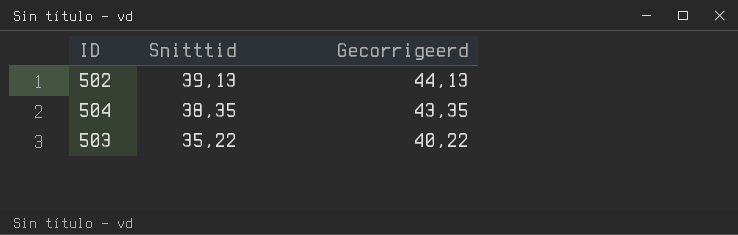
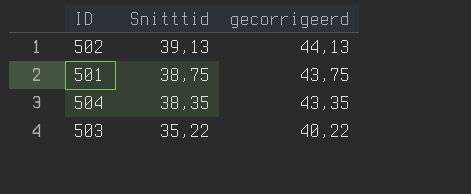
column name: Gecorrigeerd -> gecorrigeerd
row 501: none -> 38,75 | 43,75

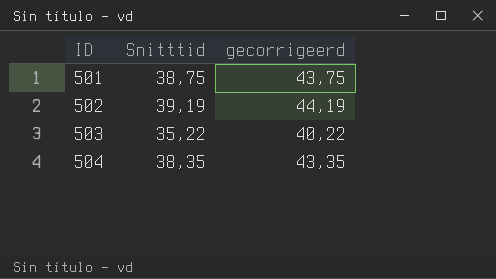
row order: Snitttid descending -> ID ascending
502 | Snitttid: 39,13 -> 39,19
502 | gecorrigeerd: 44,13 -> 44,19

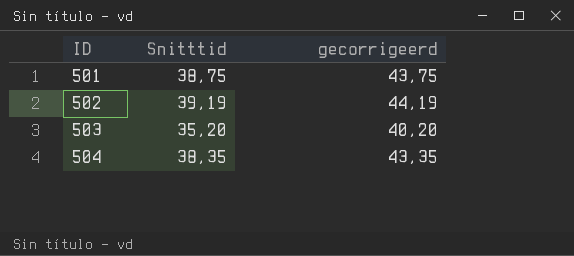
503 | Snitttid: 35,22 -> 35,20
503 | gecorrigeerd: 40,22 -> 40,20

